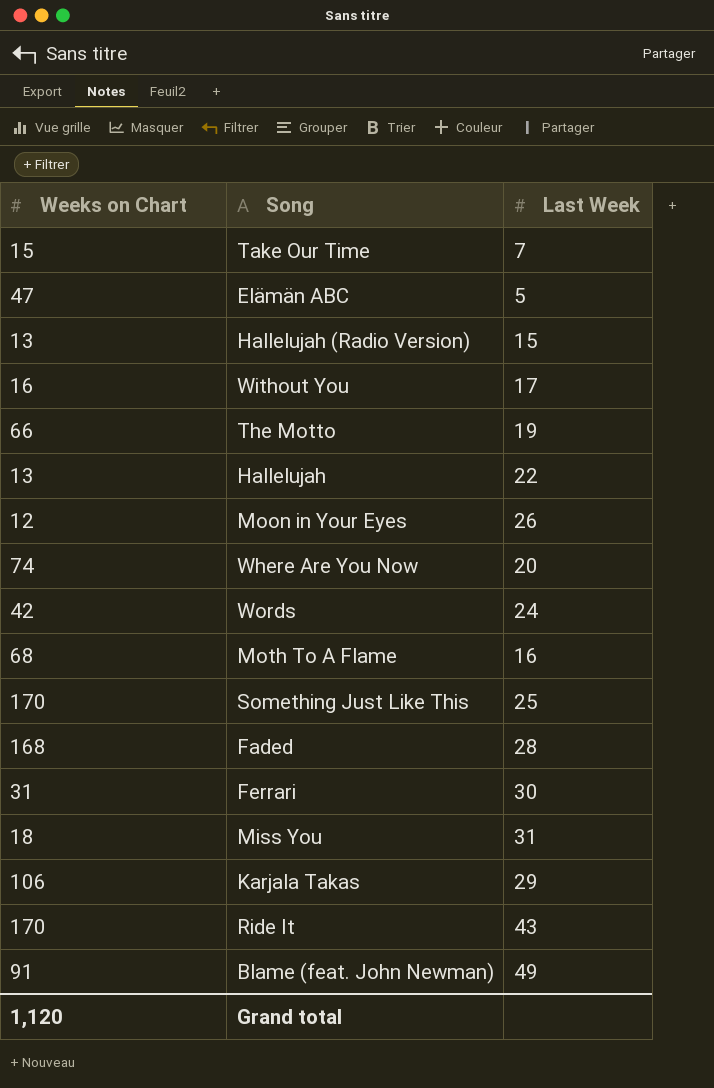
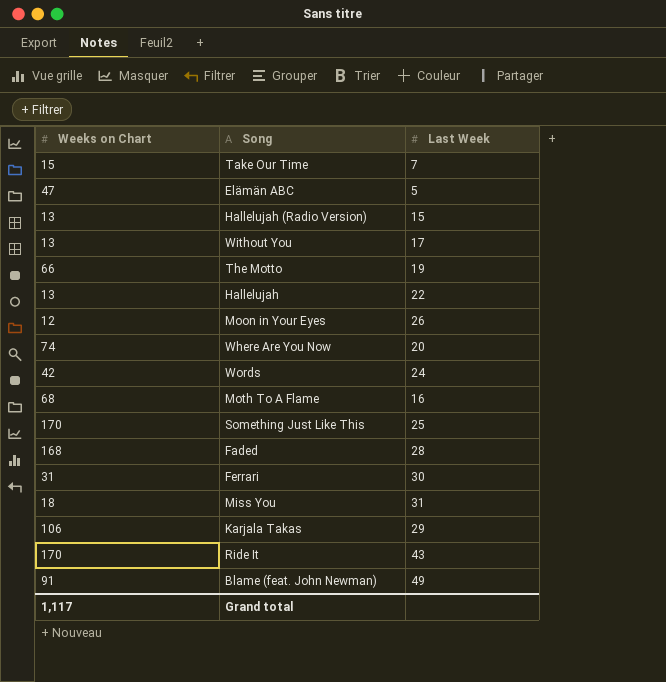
Without You | Weeks on Chart: 16 -> 13
Grand total | Weeks on Chart: 1,120 -> 1,117

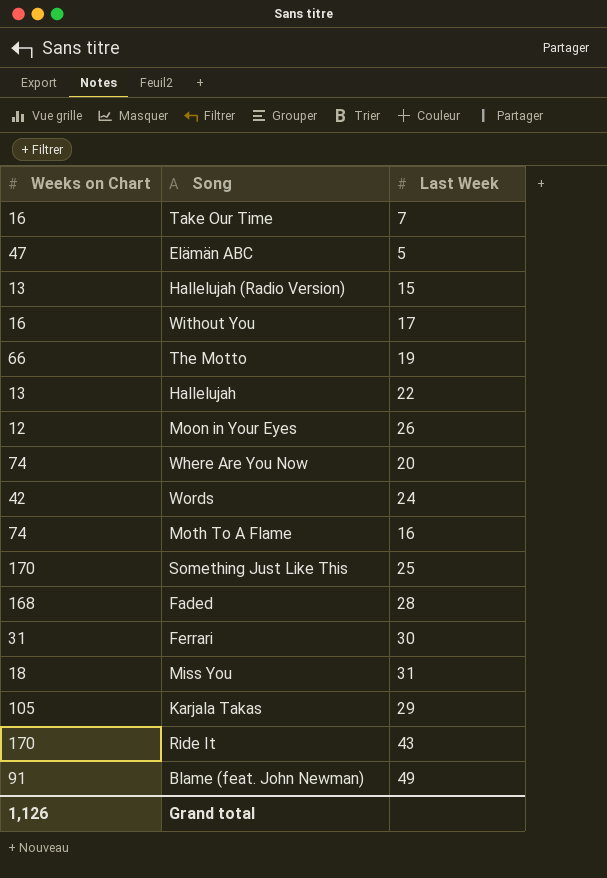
Take Our Time | Weeks on Chart: 15 -> 16
Without You | Weeks on Chart: 13 -> 16
Moth To A Flame | Weeks on Chart: 68 -> 74
Karjala Takas | Weeks on Chart: 106 -> 105
Grand total | Weeks on Chart: 1,117 -> 1,126

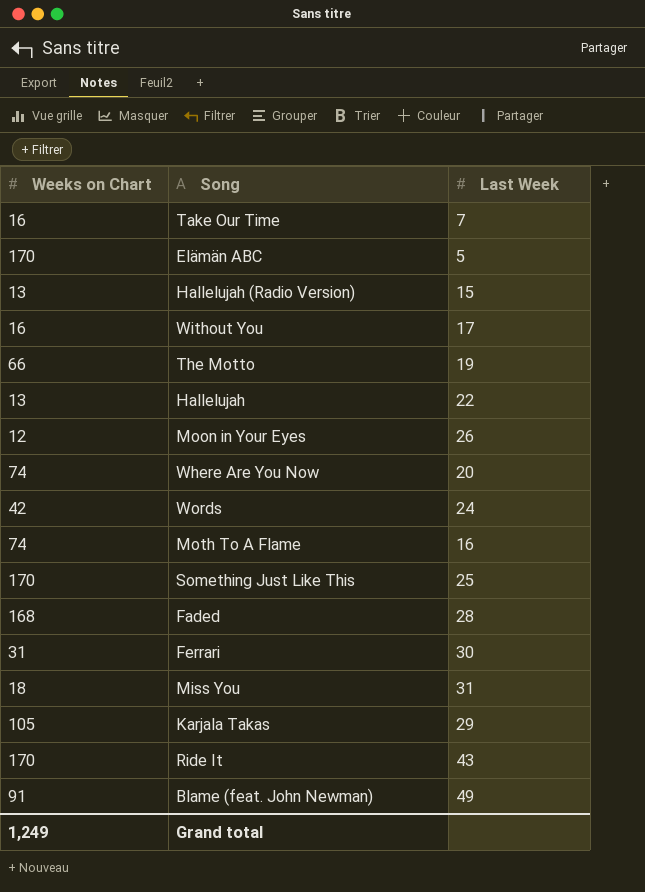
Elämän ABC | Weeks on Chart: 47 -> 170
Grand total | Weeks on Chart: 1,126 -> 1,249

